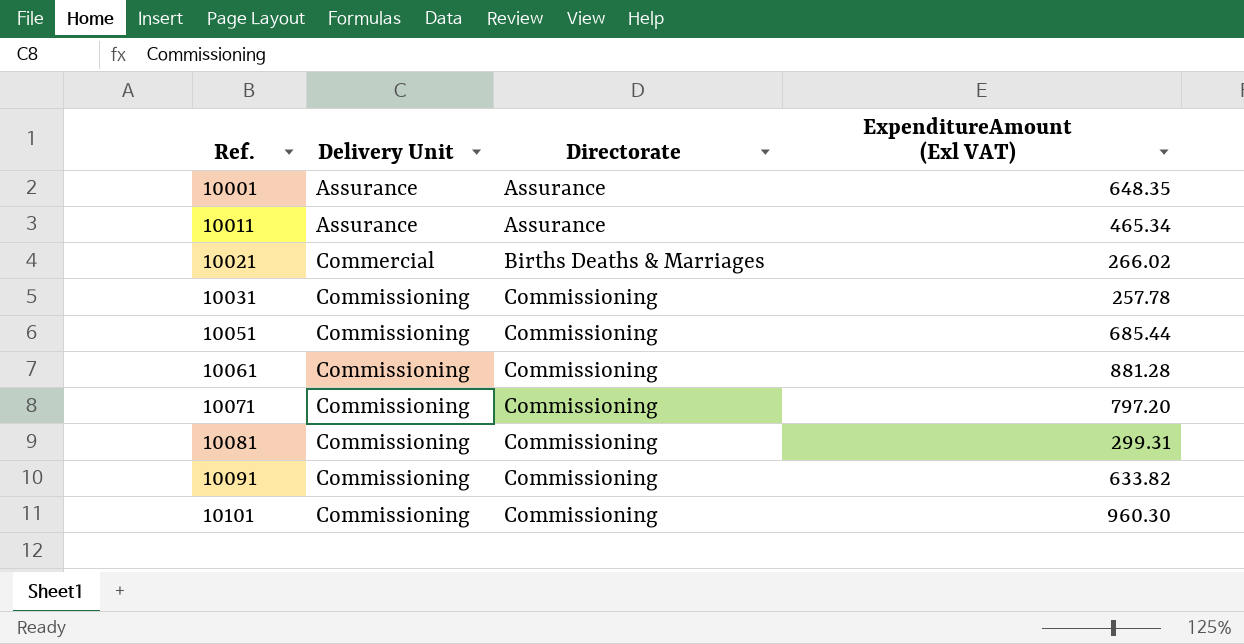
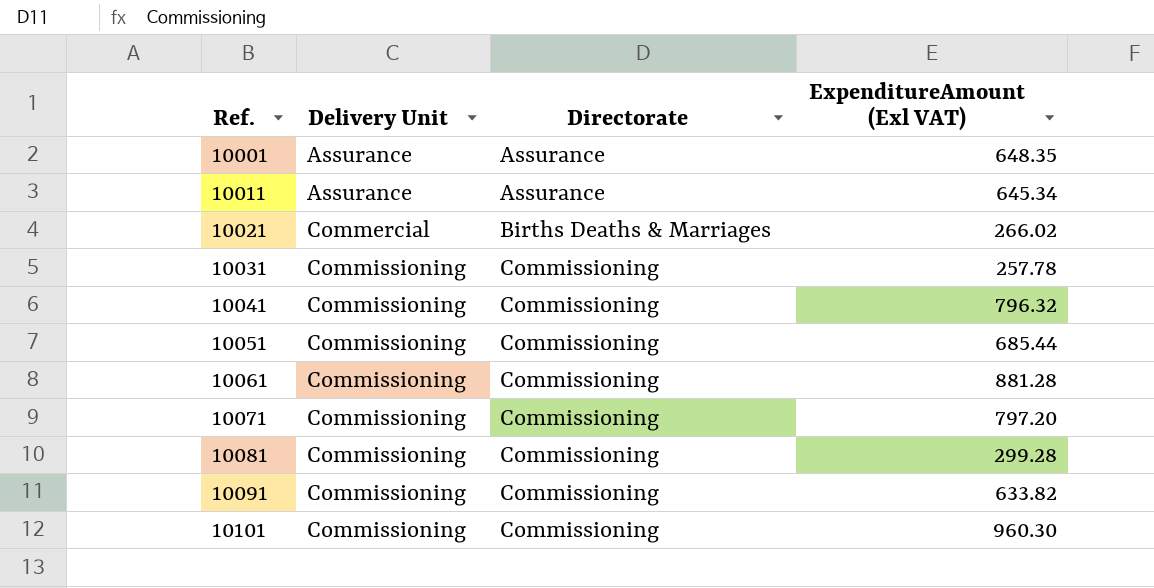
10011 | ExpenditureAmount (Exl VAT): 465.34 -> 645.34
row 10041: none -> Commissioning | Commissioning | 796.32
10081 | ExpenditureAmount (Exl VAT): 299.31 -> 299.28

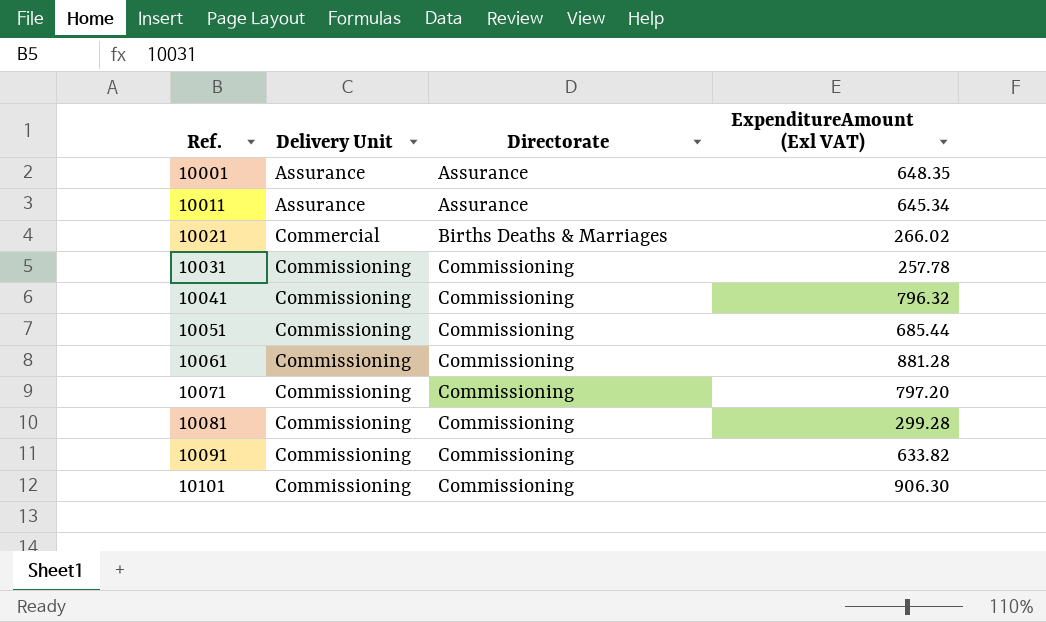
10101 | ExpenditureAmount (Exl VAT): 960.30 -> 906.30

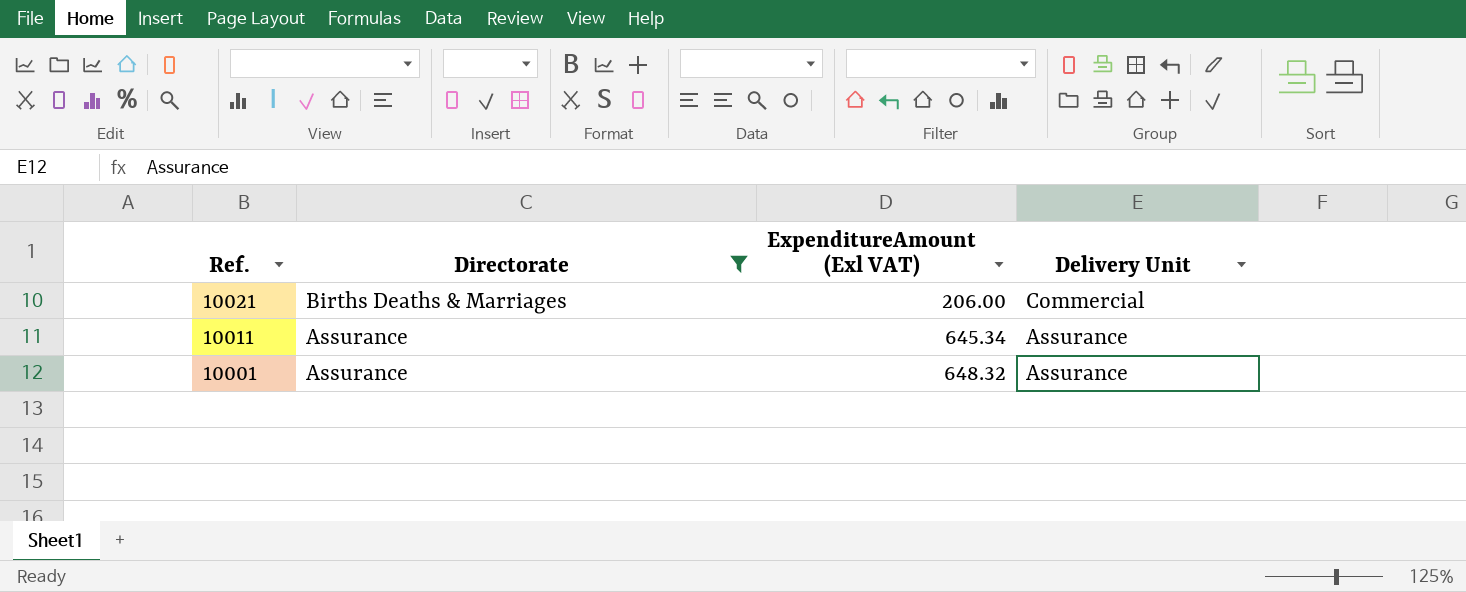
filter: none -> Directorate != Commissioning
row order: Ref. ascending -> Ref. descending
column Delivery Unit | position: 2 -> 4
10021 | ExpenditureAmount (Exl VAT): 266.02 -> 206.00
10001 | ExpenditureAmount (Exl VAT): 648.35 -> 648.32

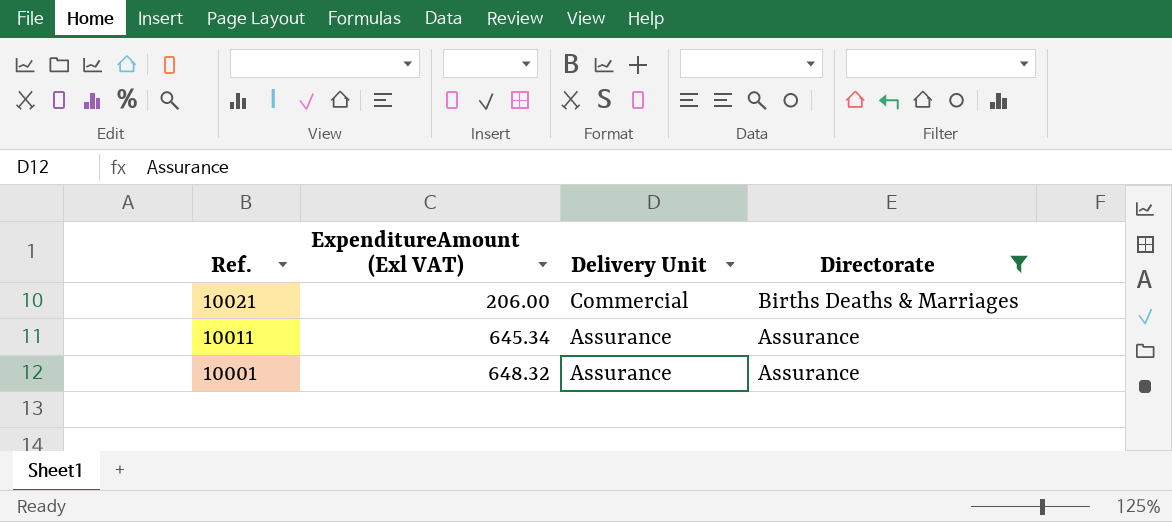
column Directorate | position: 2 -> 4

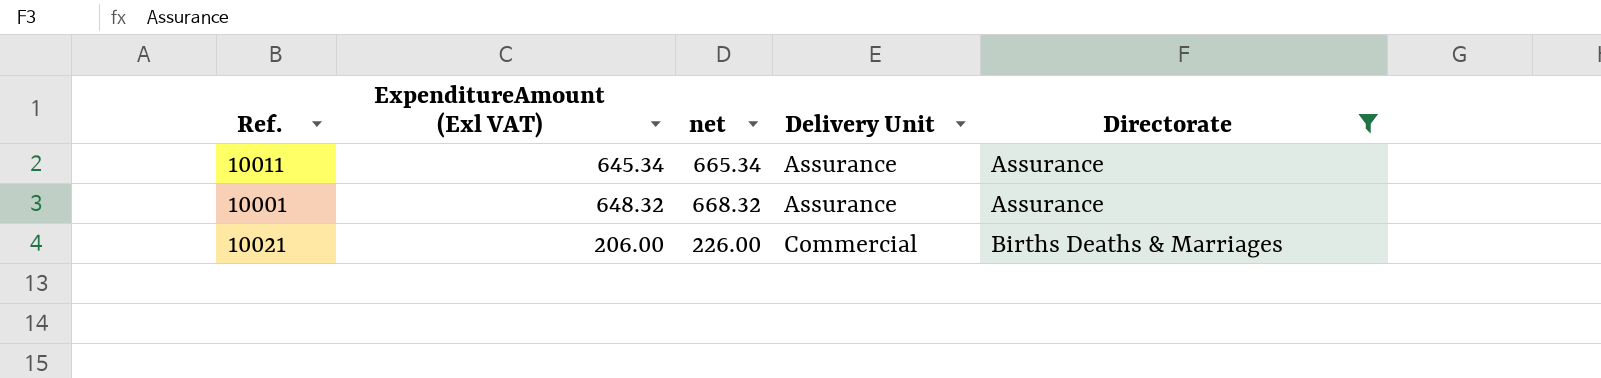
row order: Ref. descending -> Delivery Unit ascending
column net | formula: none -> [ExpenditureAmount (Exl VAT)] + 20

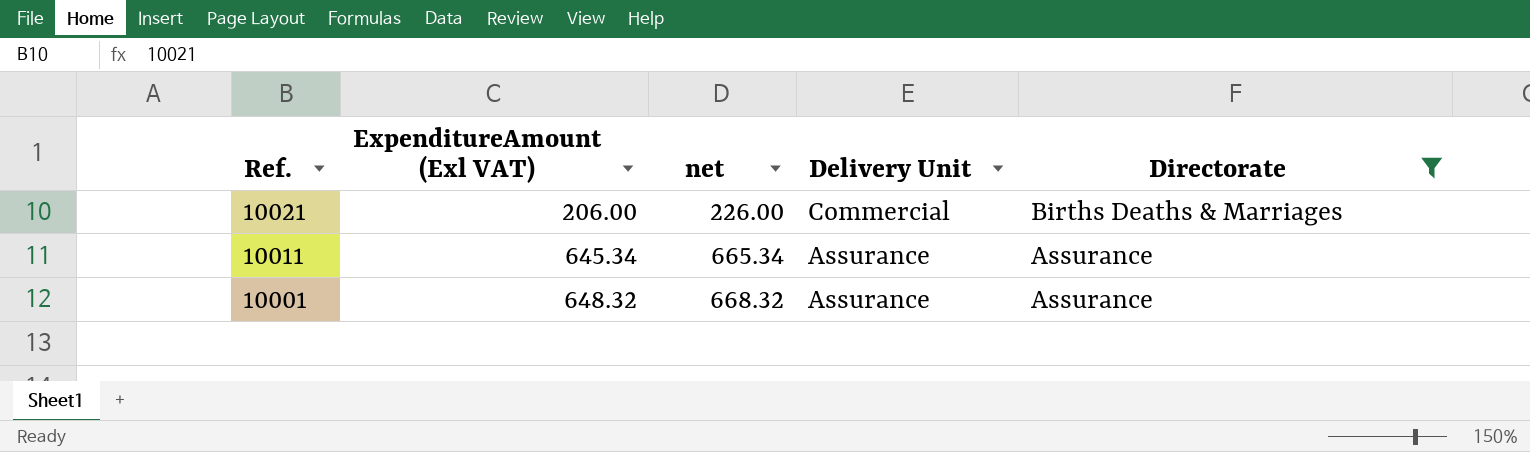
row order: Delivery Unit ascending -> Ref. descending

